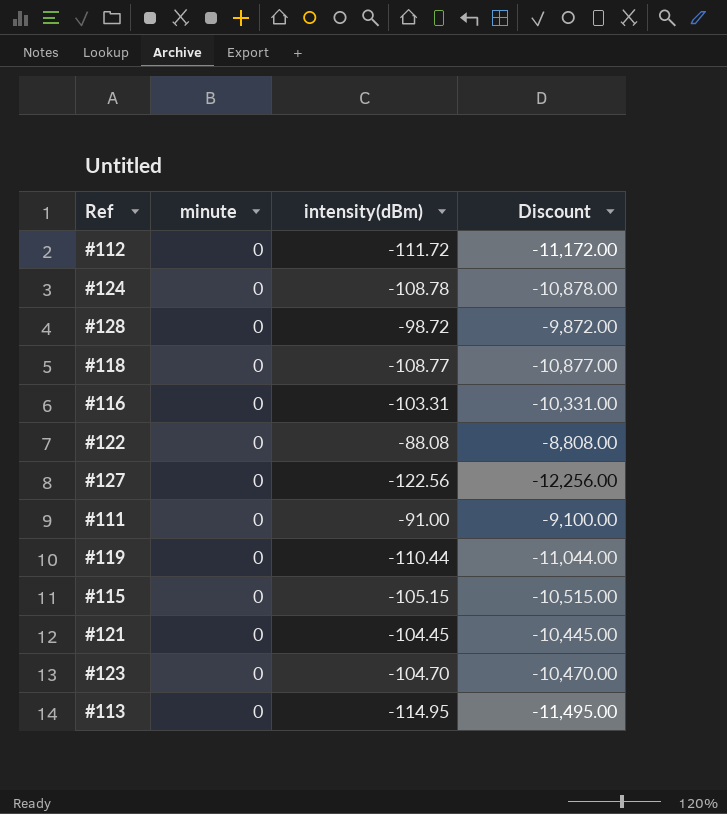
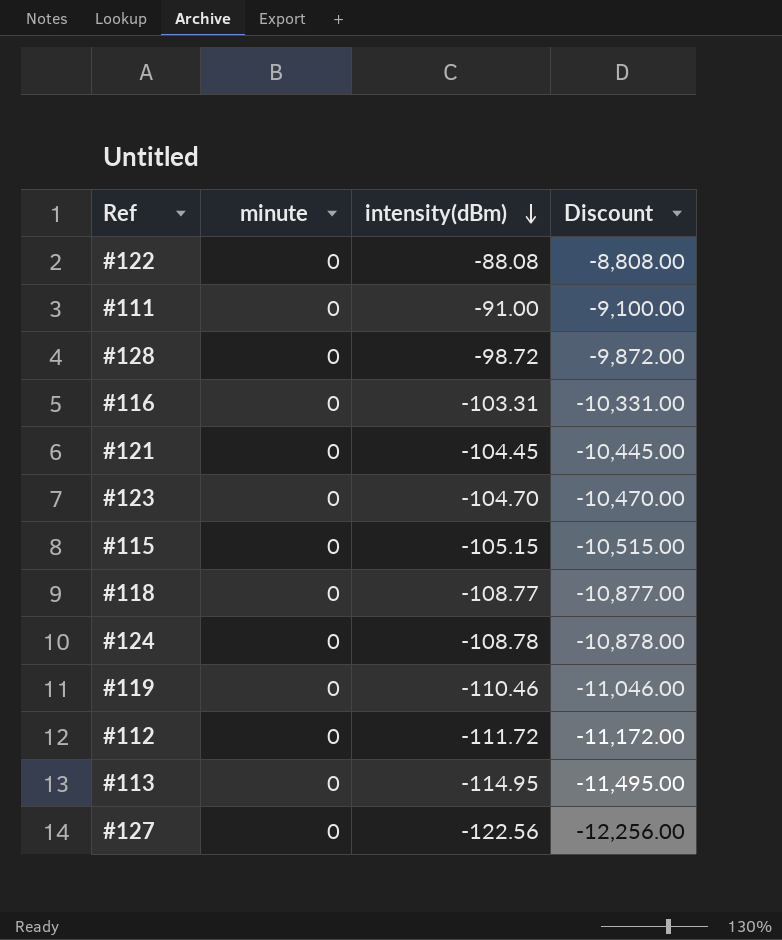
row order: none -> intensity(dBm) descending
#119 | intensity(dBm): -110.44 -> -110.46
#119 | Discount: -11,044.00 -> -11,046.00

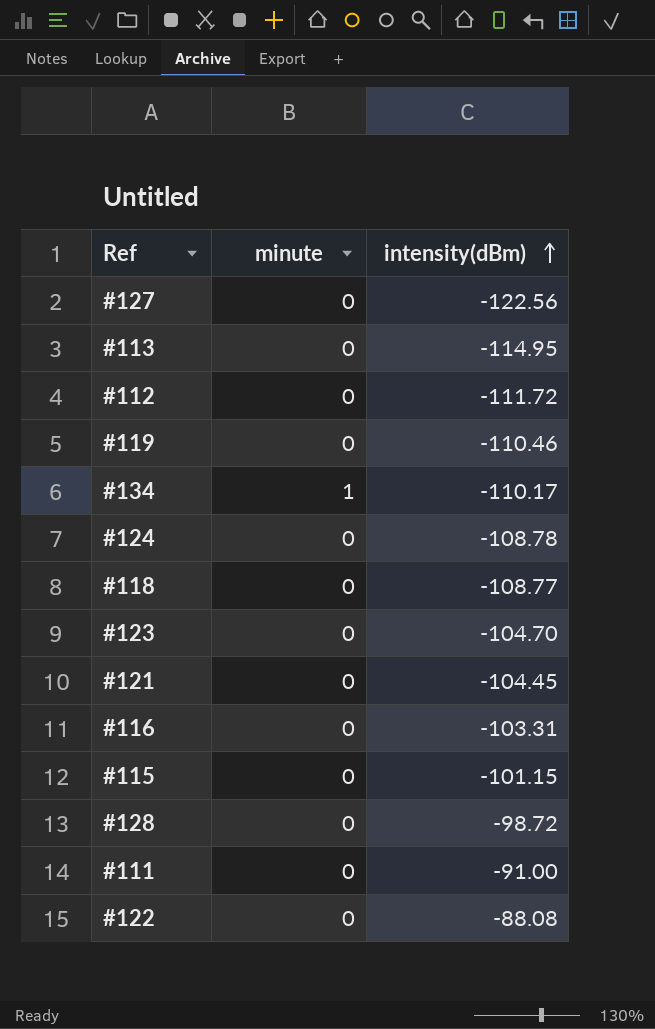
row order: intensity(dBm) descending -> intensity(dBm) ascending
column Discount | formula: [intensity(dBm)] * 100 -> none
row #134: none -> 1 | -110.17
#115 | intensity(dBm): -105.15 -> -101.15

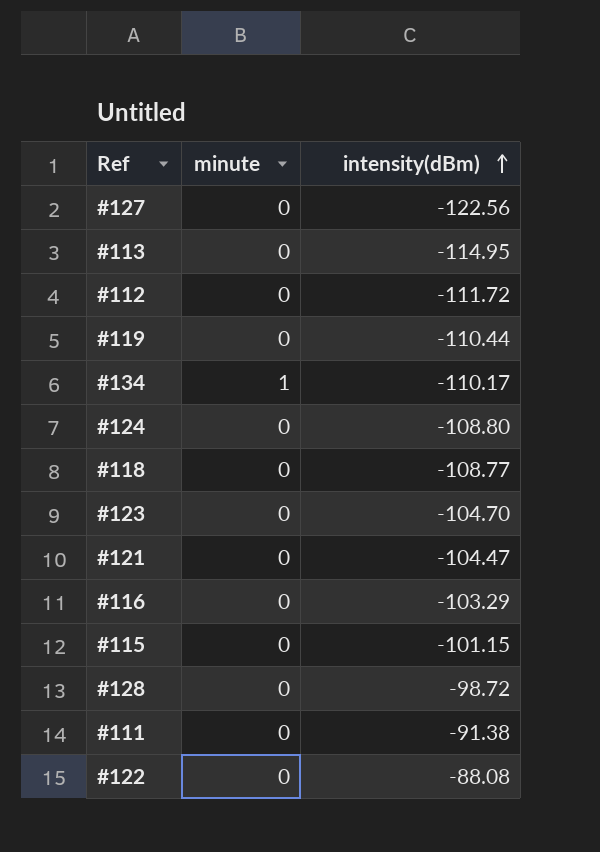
#119 | intensity(dBm): -110.46 -> -110.44
#124 | intensity(dBm): -108.78 -> -108.80
#121 | intensity(dBm): -104.45 -> -104.47
#116 | intensity(dBm): -103.31 -> -103.29
#111 | intensity(dBm): -91.00 -> -91.38

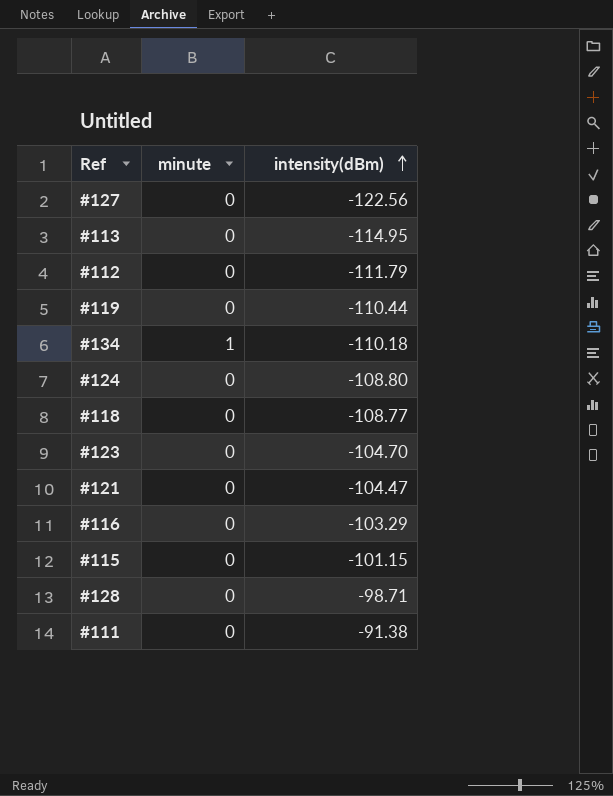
row #122: 0 | -88.08 -> none
#112 | intensity(dBm): -111.72 -> -111.79
#134 | intensity(dBm): -110.17 -> -110.18
#128 | intensity(dBm): -98.72 -> -98.71

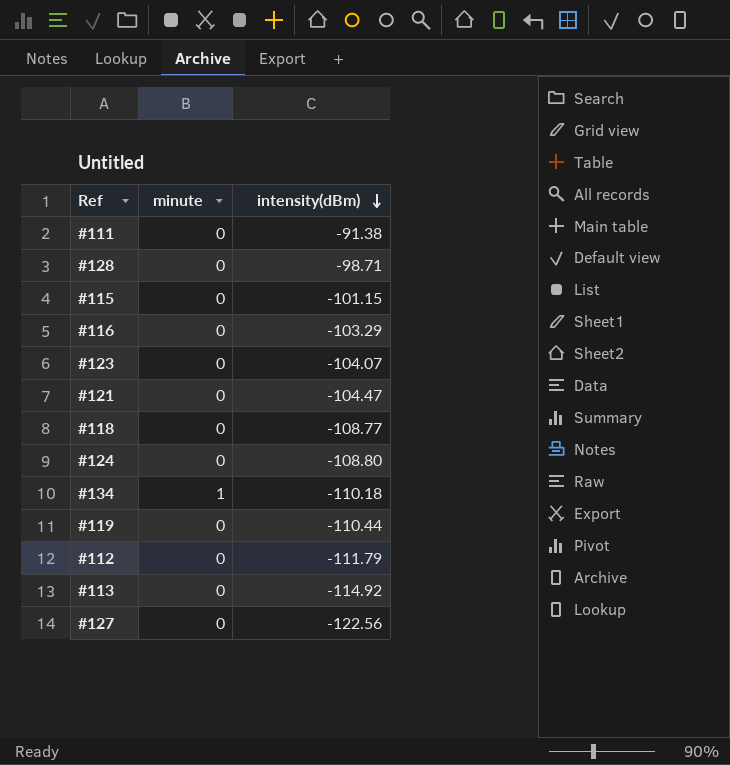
row order: intensity(dBm) ascending -> intensity(dBm) descending
#123 | intensity(dBm): -104.70 -> -104.07
#113 | intensity(dBm): -114.95 -> -114.92

